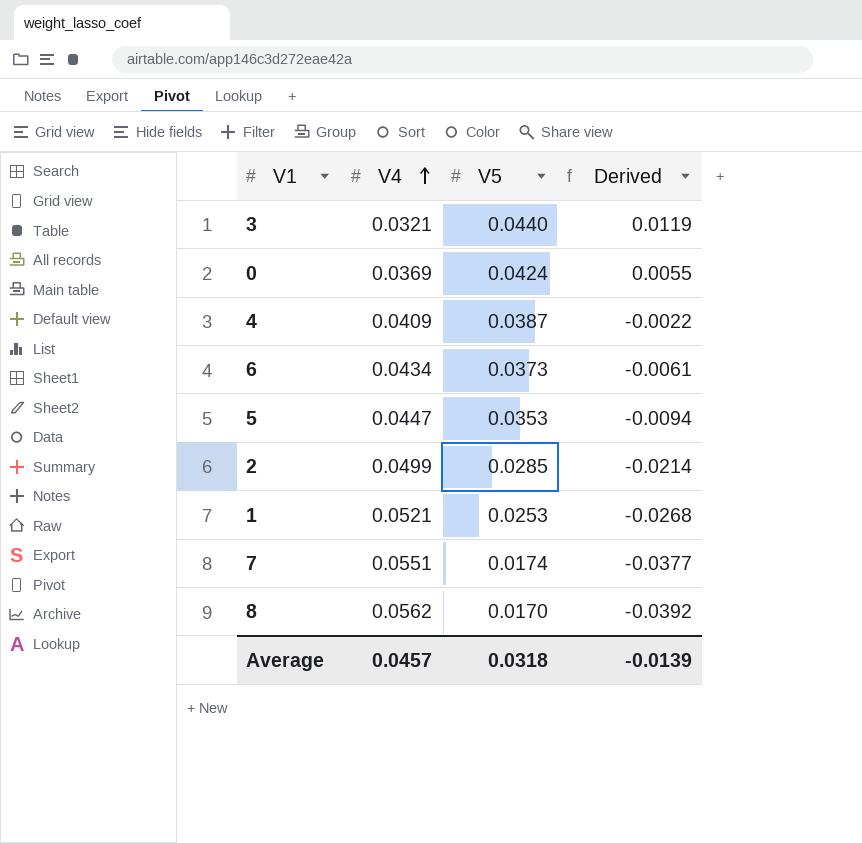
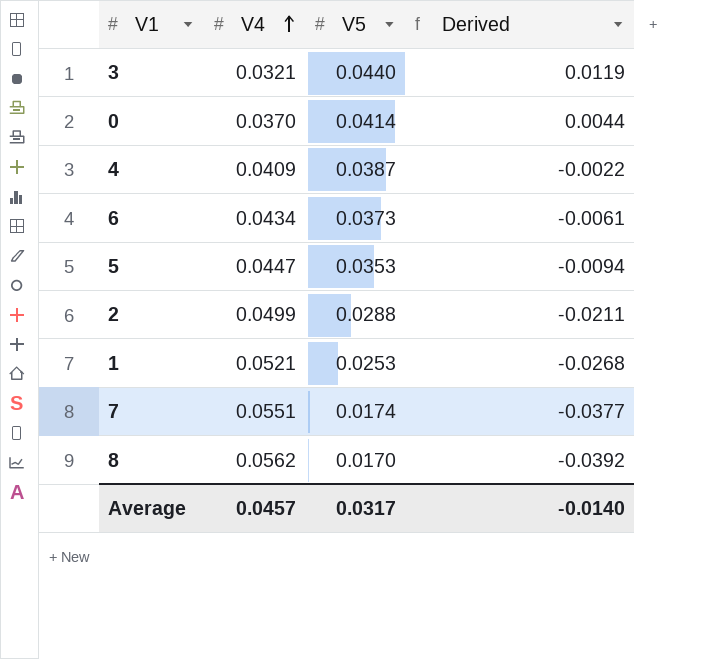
0 | V4: 0.0369 -> 0.0370
0 | V5: 0.0424 -> 0.0414
0 | Derived: 0.0055 -> 0.0044
2 | V5: 0.0285 -> 0.0288
2 | Derived: -0.0214 -> -0.0211
Average | V5: 0.0318 -> 0.0317
Average | Derived: -0.0139 -> -0.0140

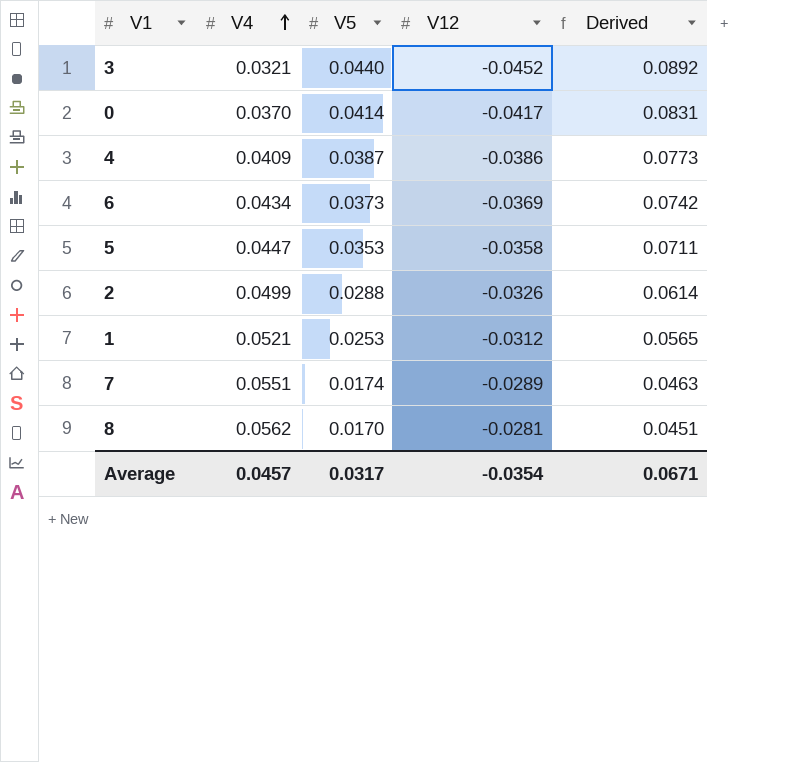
column V12 | position: none -> 4
column Derived | formula: [V5] - [V4] -> [V5] - [V12]
Average | Derived: -0.0140 -> 0.0671

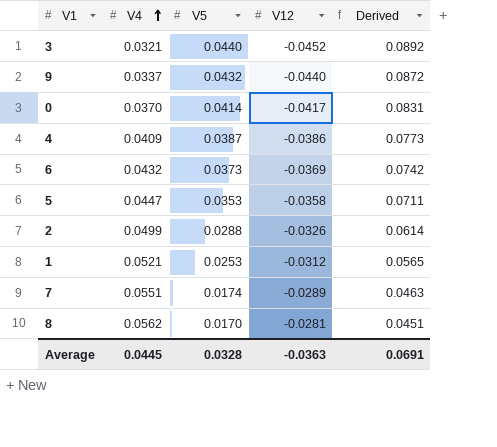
row 9: none -> 0.0337 | 0.0432 | -0.0440 | 0.0872
6 | V4: 0.0434 -> 0.0432
Average | V4: 0.0457 -> 0.0445
Average | V5: 0.0317 -> 0.0328
Average | V12: -0.0354 -> -0.0363
Average | Derived: 0.0671 -> 0.0691

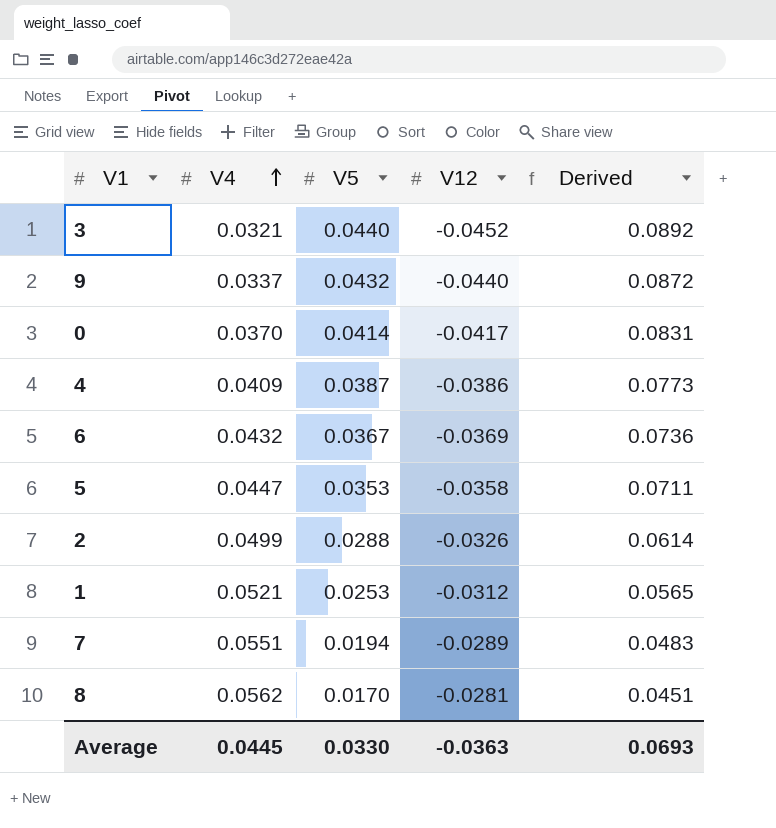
6 | V5: 0.0373 -> 0.0367
6 | Derived: 0.0742 -> 0.0736
7 | V5: 0.0174 -> 0.0194
7 | Derived: 0.0463 -> 0.0483
Average | V5: 0.0328 -> 0.0330
Average | Derived: 0.0691 -> 0.0693

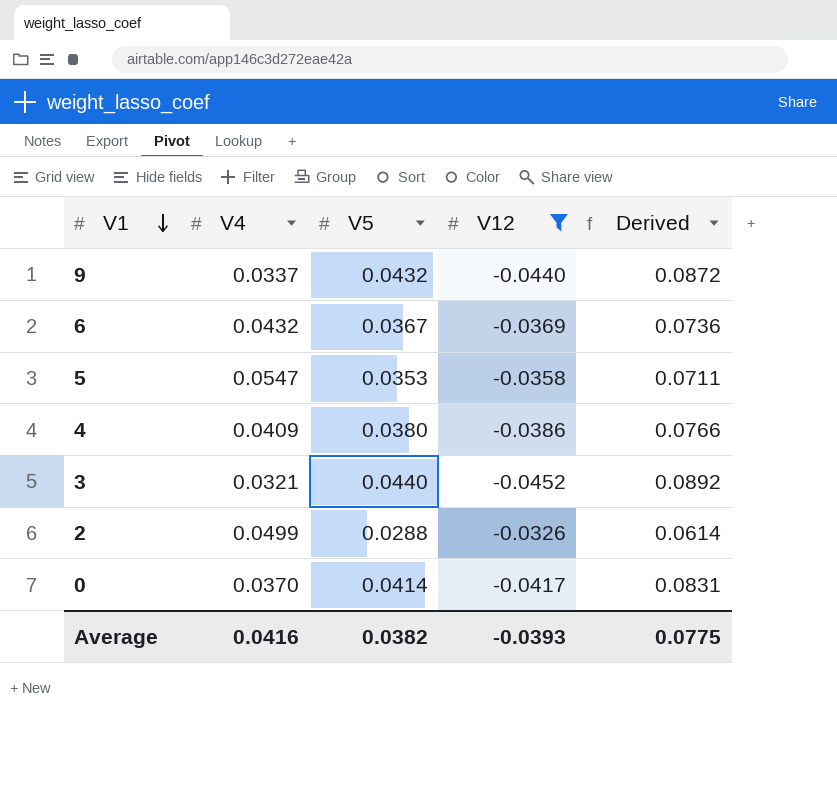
filter: none -> V12 <= -0.0326
row order: V4 ascending -> V1 descending
5 | V4: 0.0447 -> 0.0547
4 | V5: 0.0387 -> 0.0380
4 | Derived: 0.0773 -> 0.0766
Average | V4: 0.0445 -> 0.0416
Average | V5: 0.0330 -> 0.0382
Average | V12: -0.0363 -> -0.0393
Average | Derived: 0.0693 -> 0.0775

